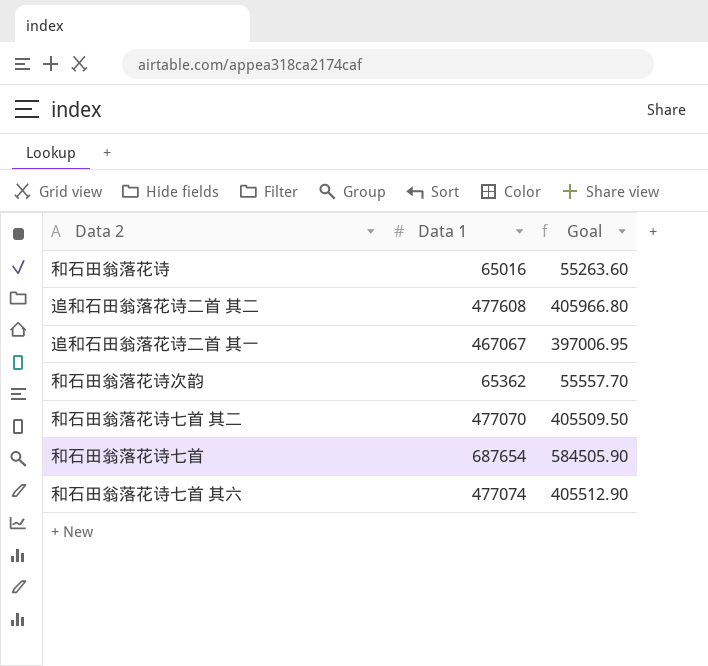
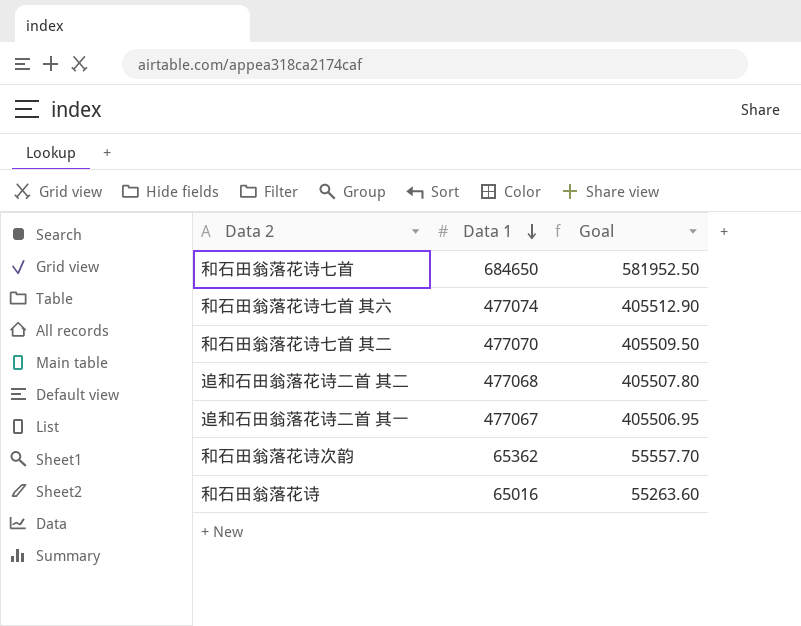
row order: none -> Data 1 descending
和石田翁落花诗七首 | Data 1: 687654 -> 684650
和石田翁落花诗七首 | Goal: 584505.90 -> 581952.50
追和石田翁落花诗二首 其二 | Data 1: 477608 -> 477068
追和石田翁落花诗二首 其二 | Goal: 405966.80 -> 405507.80
追和石田翁落花诗二首 其一 | Data 1: 467067 -> 477067
追和石田翁落花诗二首 其一 | Goal: 397006.95 -> 405506.95

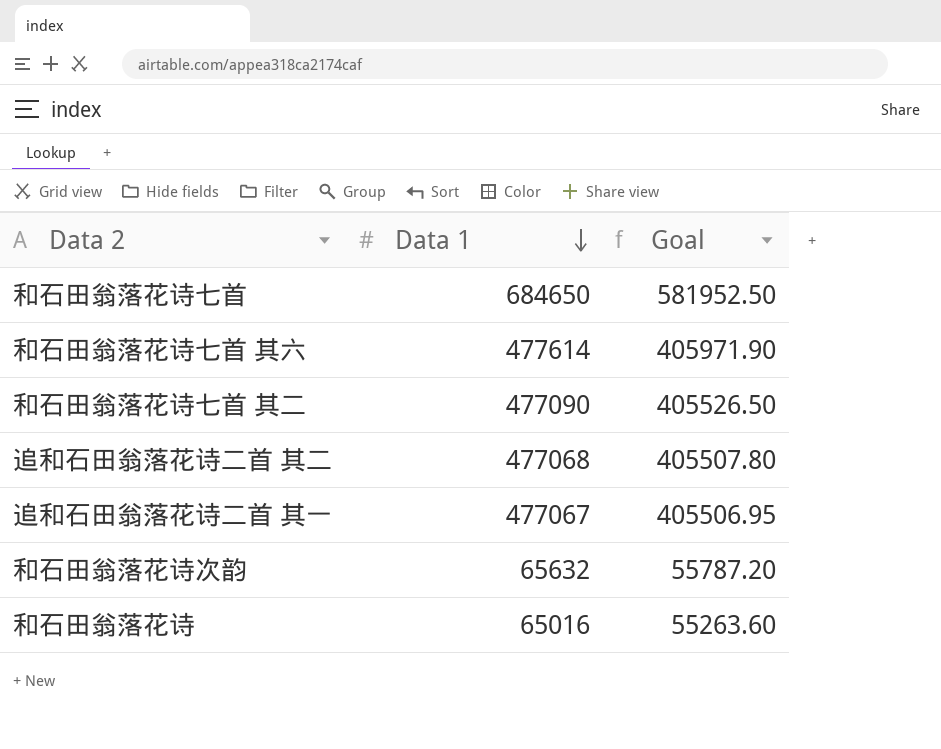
和石田翁落花诗七首 其六 | Data 1: 477074 -> 477614
和石田翁落花诗七首 其六 | Goal: 405512.90 -> 405971.90
和石田翁落花诗七首 其二 | Data 1: 477070 -> 477090
和石田翁落花诗七首 其二 | Goal: 405509.50 -> 405526.50
和石田翁落花诗次韵 | Data 1: 65362 -> 65632
和石田翁落花诗次韵 | Goal: 55557.70 -> 55787.20

